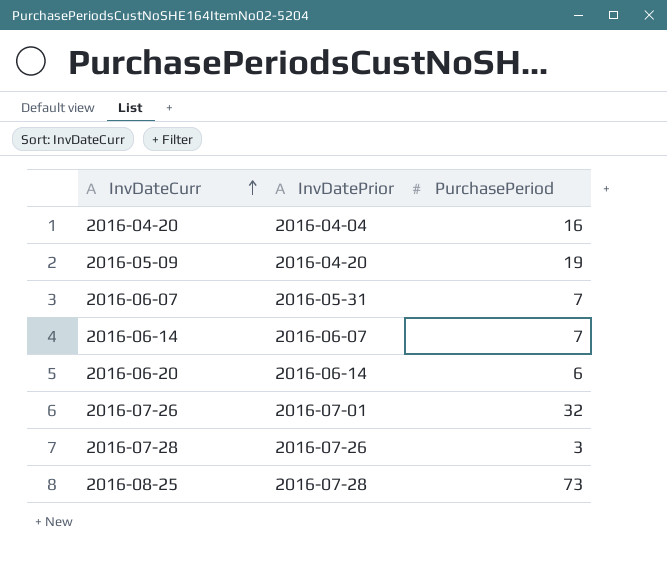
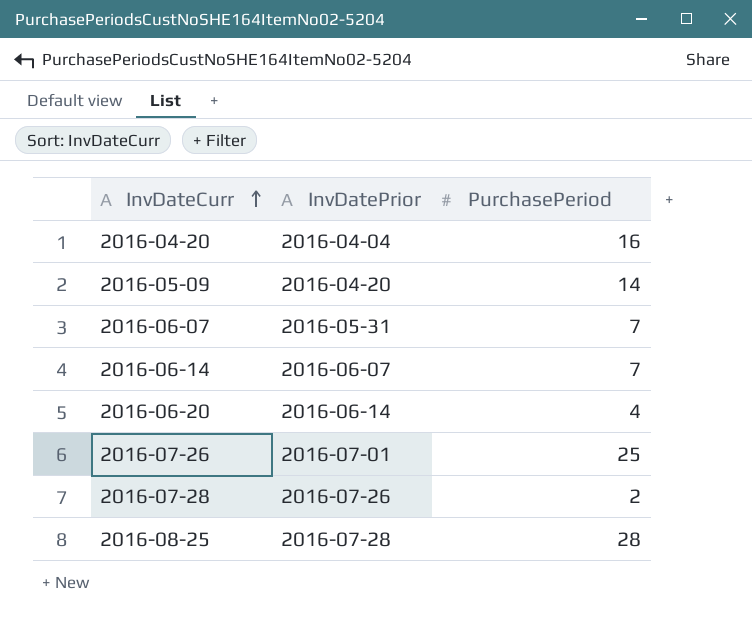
2016-05-09 | PurchasePeriod: 19 -> 14
2016-06-20 | PurchasePeriod: 6 -> 4
2016-07-26 | PurchasePeriod: 32 -> 25
2016-07-28 | PurchasePeriod: 3 -> 2
2016-08-25 | PurchasePeriod: 73 -> 28

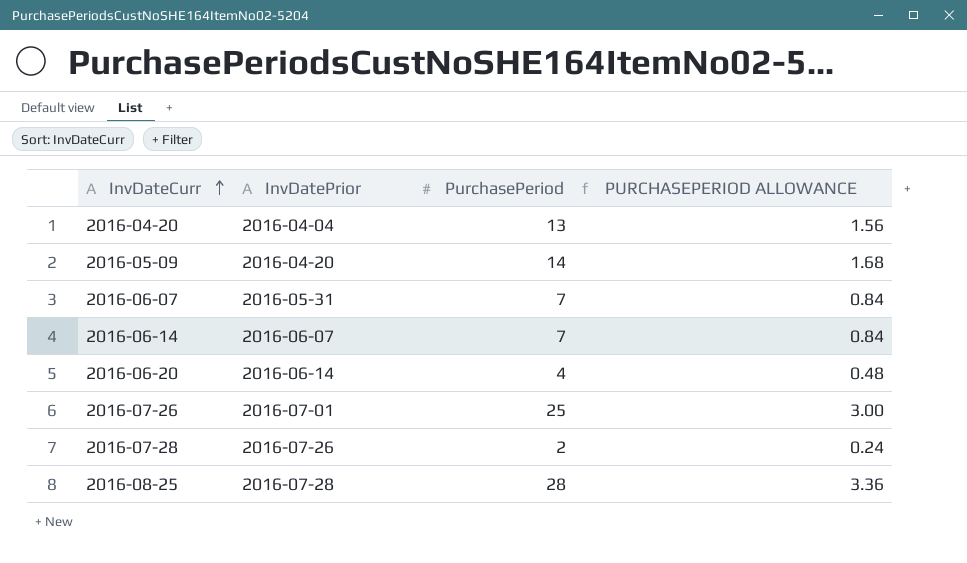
column PURCHASEPERIOD ALLOWANCE | formula: none -> [PurchasePeriod] * 0.12
2016-04-20 | PurchasePeriod: 16 -> 13

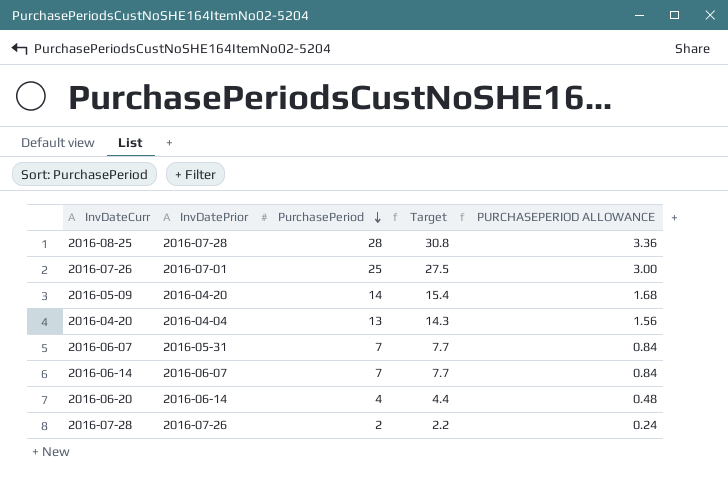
row order: InvDateCurr ascending -> PurchasePeriod descending
column Target | formula: none -> [PurchasePeriod] * 1.1

